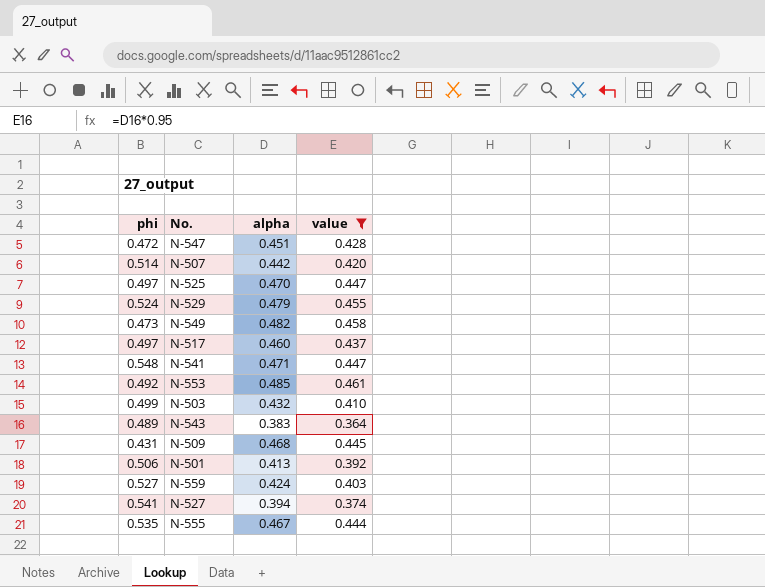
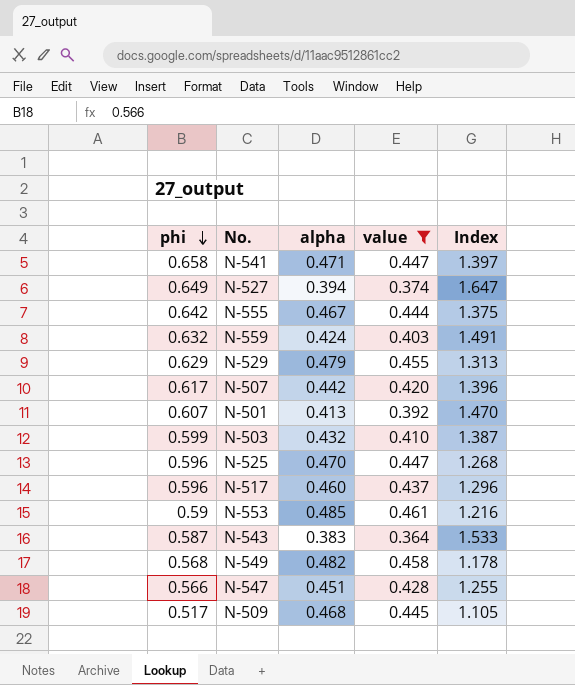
row order: none -> phi descending
column Index | formula: none -> [phi] / [alpha]
N-541 | phi: 0.548 -> 0.658
N-527 | phi: 0.541 -> 0.649
N-555 | phi: 0.535 -> 0.642
N-559 | phi: 0.527 -> 0.632
N-529 | phi: 0.524 -> 0.629
N-507 | phi: 0.514 -> 0.617
N-501 | phi: 0.506 -> 0.607
N-503 | phi: 0.499 -> 0.599
N-525 | phi: 0.497 -> 0.596
N-517 | phi: 0.497 -> 0.596
N-553 | phi: 0.492 -> 0.59
N-543 | phi: 0.489 -> 0.587
N-549 | phi: 0.473 -> 0.568
N-547 | phi: 0.472 -> 0.566
N-509 | phi: 0.431 -> 0.517

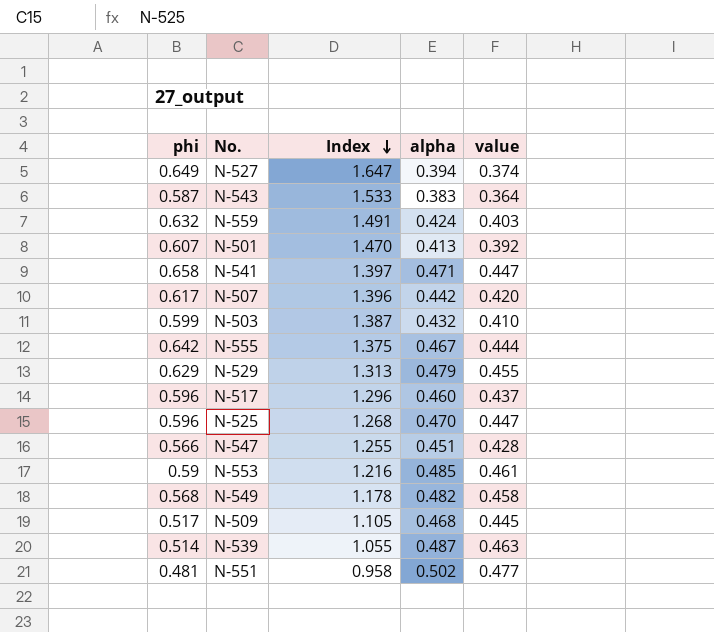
filter: value <= 0.461 -> none
row order: phi descending -> Index descending
column Index | position: 5 -> 3

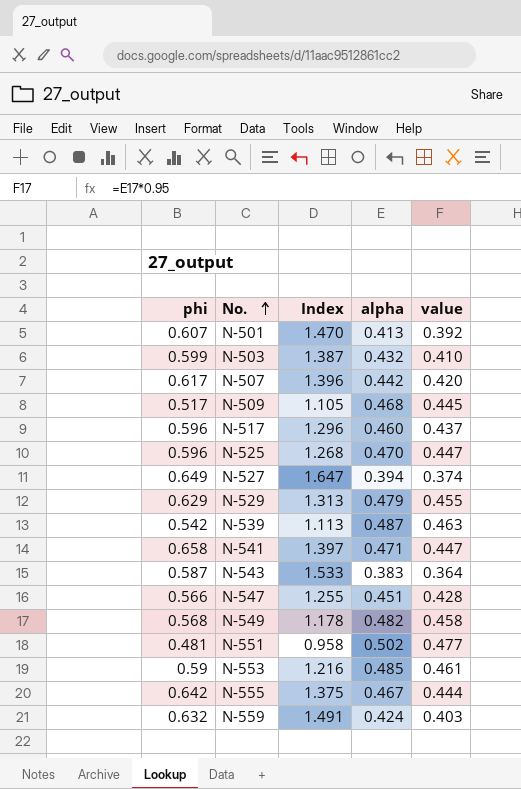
row order: Index descending -> No. ascending
N-539 | phi: 0.514 -> 0.542
N-539 | Index: 1.055 -> 1.113

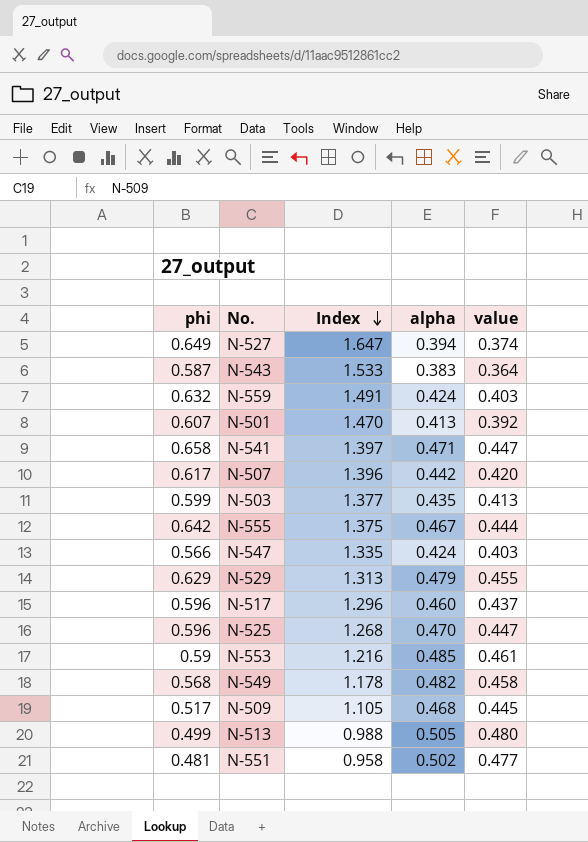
row order: No. ascending -> Index descending
row N-539: 0.542 | 1.113 | 0.487 | 0.463 -> none
N-503 | Index: 1.387 -> 1.377
N-503 | alpha: 0.432 -> 0.435
N-503 | value: 0.410 -> 0.413
N-547 | Index: 1.255 -> 1.335
N-547 | alpha: 0.451 -> 0.424
N-547 | value: 0.428 -> 0.403
row N-513: none -> 0.499 | 0.988 | 0.505 | 0.480

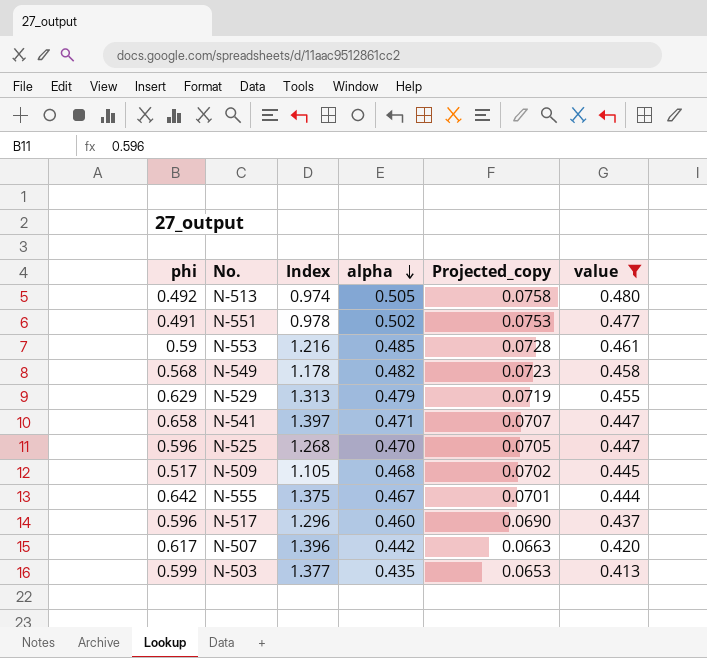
filter: none -> value >= 0.413
row order: Index descending -> alpha descending
column Projected_copy | formula: none -> [alpha] * 0.15
N-513 | phi: 0.499 -> 0.492
N-513 | Index: 0.988 -> 0.974
N-551 | phi: 0.481 -> 0.491
N-551 | Index: 0.958 -> 0.978

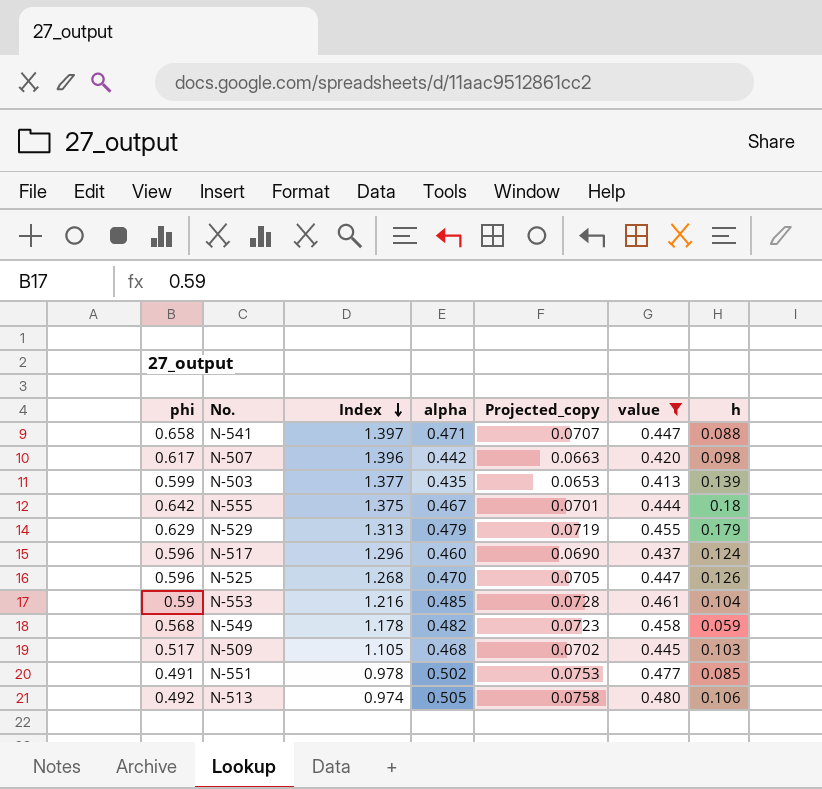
row order: alpha descending -> Index descending
column h | position: none -> 7

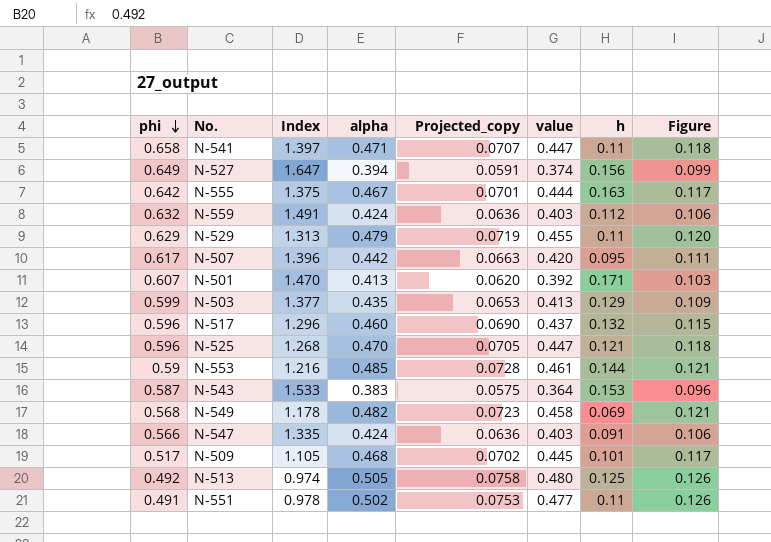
filter: value >= 0.413 -> none
row order: Index descending -> phi descending
column Figure | formula: none -> [alpha] * 0.25
N-541 | h: 0.088 -> 0.11
N-555 | h: 0.18 -> 0.163
N-529 | h: 0.179 -> 0.11
N-507 | h: 0.098 -> 0.095
N-503 | h: 0.139 -> 0.129
N-517 | h: 0.124 -> 0.132
N-525 | h: 0.126 -> 0.121
N-553 | h: 0.104 -> 0.144
N-549 | h: 0.059 -> 0.069
N-509 | h: 0.103 -> 0.101
N-513 | h: 0.106 -> 0.125
N-551 | h: 0.085 -> 0.11

